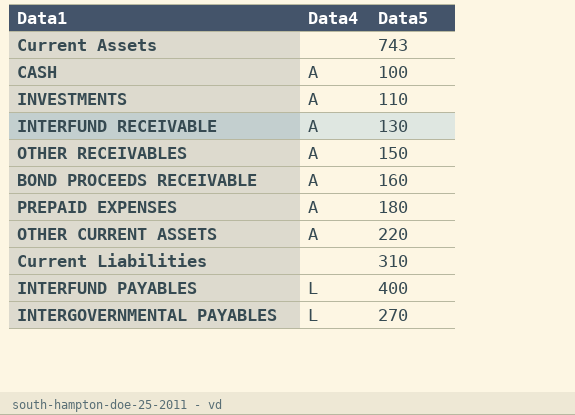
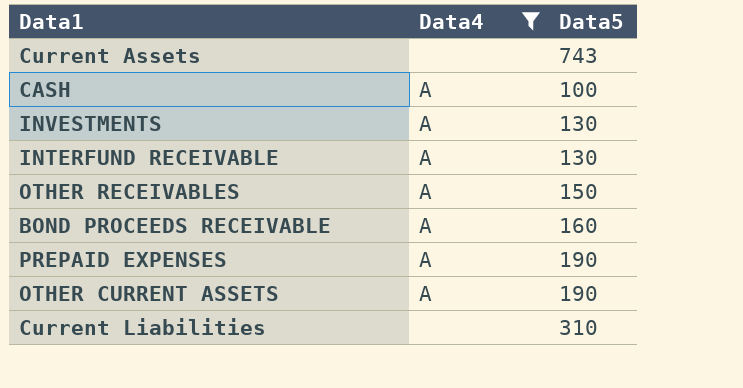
filter: none -> Data4 != L
INVESTMENTS | Data5: 110 -> 130
PREPAID EXPENSES | Data5: 180 -> 190
OTHER CURRENT ASSETS | Data5: 220 -> 190

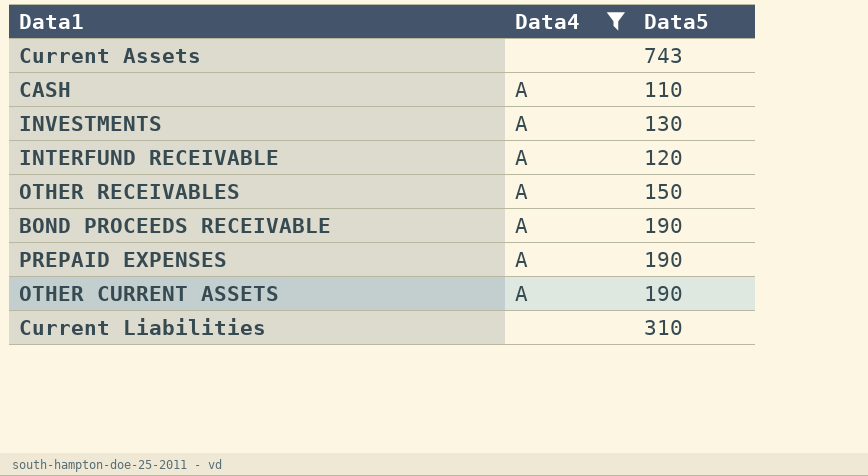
CASH | Data5: 100 -> 110
INTERFUND RECEIVABLE | Data5: 130 -> 120
BOND PROCEEDS RECEIVABLE | Data5: 160 -> 190

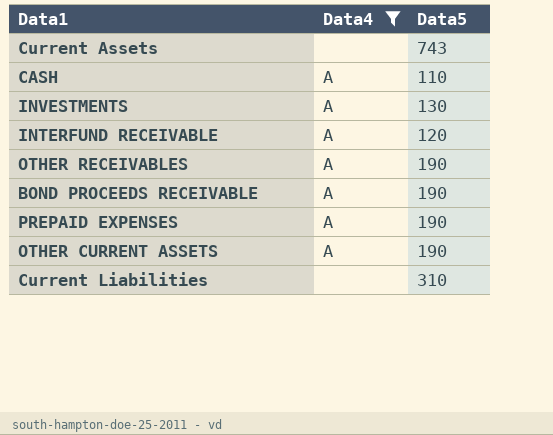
OTHER RECEIVABLES | Data5: 150 -> 190

